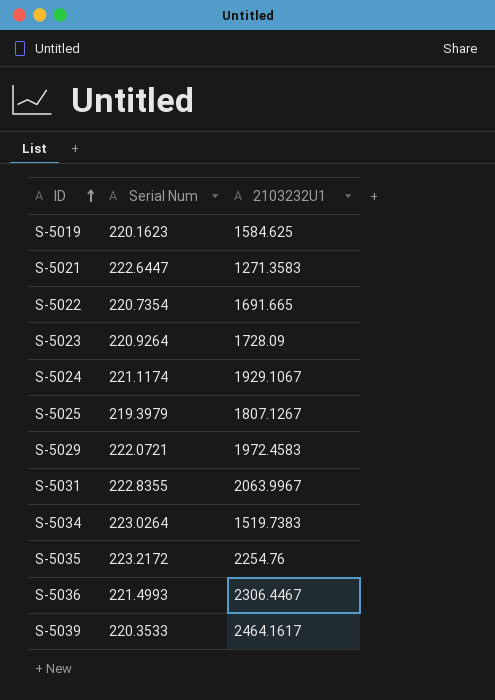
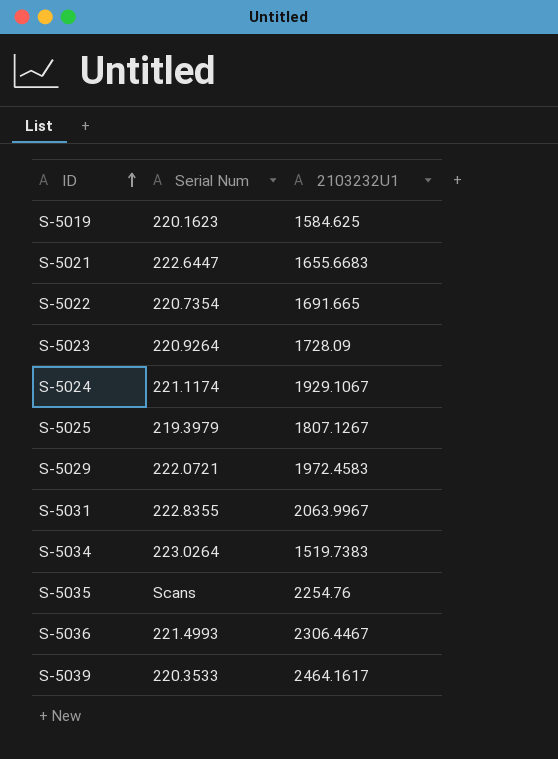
S-5021 | 2103232U1: 1271.3583 -> 1655.6683
S-5035 | Serial Num: 223.2172 -> Scans

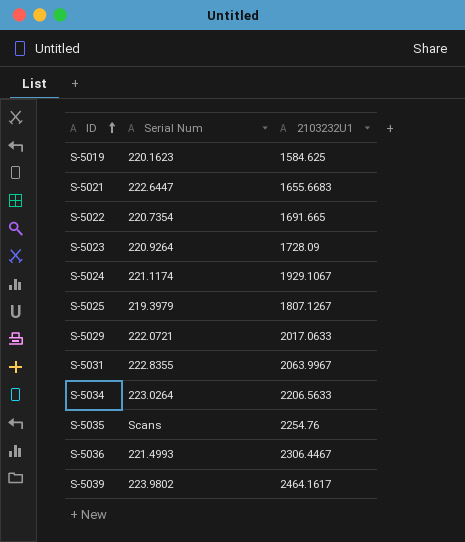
S-5029 | 2103232U1: 1972.4583 -> 2017.0633
S-5034 | 2103232U1: 1519.7383 -> 2206.5633
S-5039 | Serial Num: 220.3533 -> 223.9802

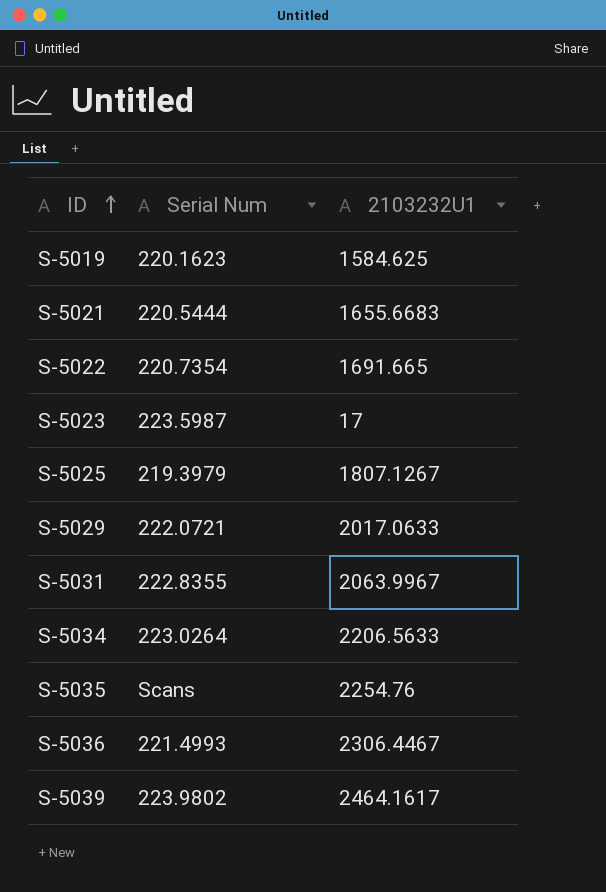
row S-5024: 221.1174 | 1929.1067 -> none
S-5021 | Serial Num: 222.6447 -> 220.5444
S-5023 | Serial Num: 220.9264 -> 223.5987
S-5023 | 2103232U1: 1728.09 -> 17

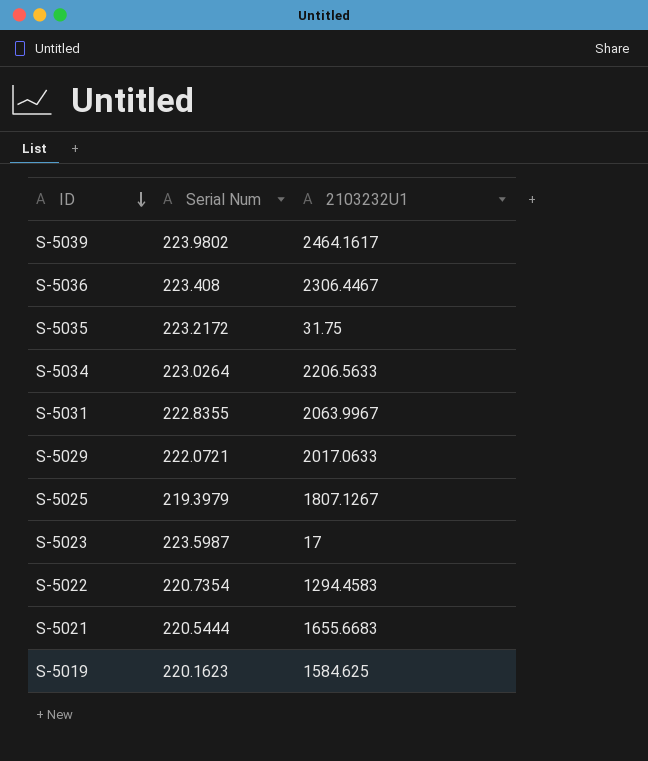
row order: ID ascending -> ID descending
S-5036 | Serial Num: 221.4993 -> 223.408
S-5035 | Serial Num: Scans -> 223.2172
S-5035 | 2103232U1: 2254.76 -> 31.75
S-5022 | 2103232U1: 1691.665 -> 1294.4583

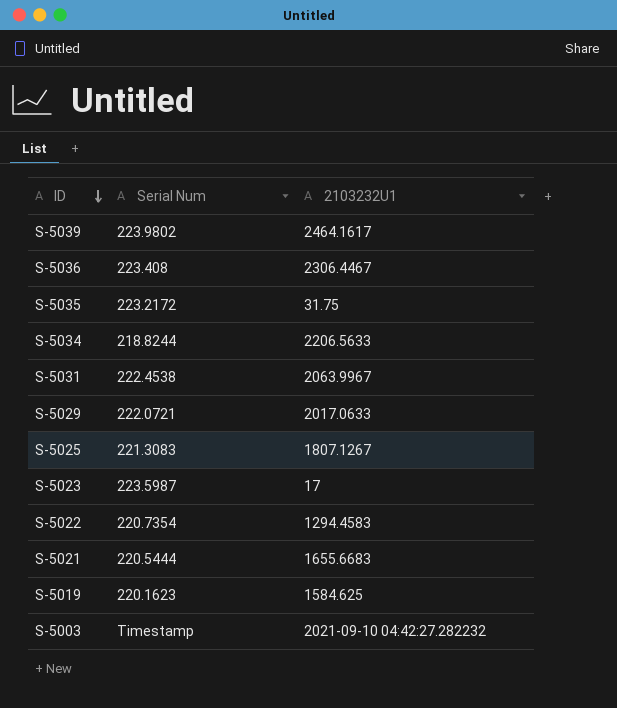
S-5034 | Serial Num: 223.0264 -> 218.8244
S-5031 | Serial Num: 222.8355 -> 222.4538
S-5025 | Serial Num: 219.3979 -> 221.3083
row S-5003: none -> Timestamp | 2021-09-10 04:42:27.282232

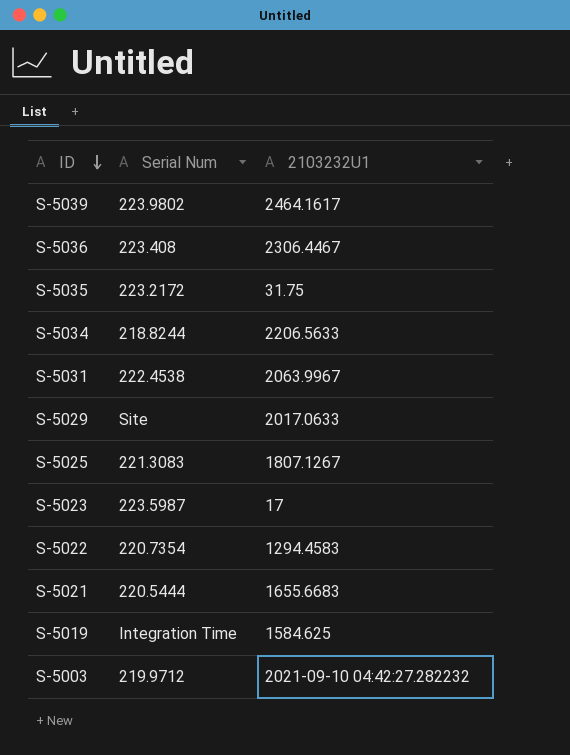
S-5029 | Serial Num: 222.0721 -> Site
S-5019 | Serial Num: 220.1623 -> Integration Time
S-5003 | Serial Num: Timestamp -> 219.9712

